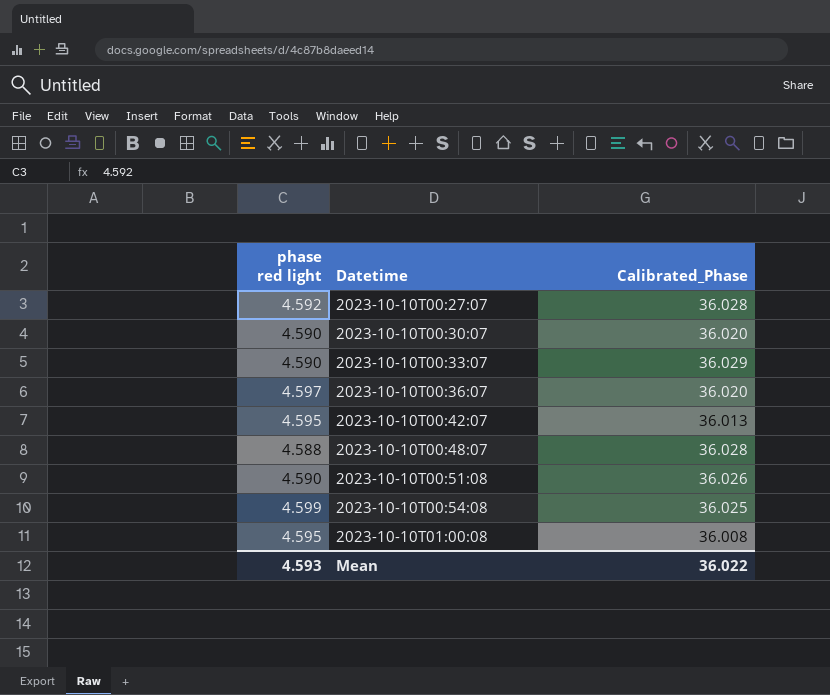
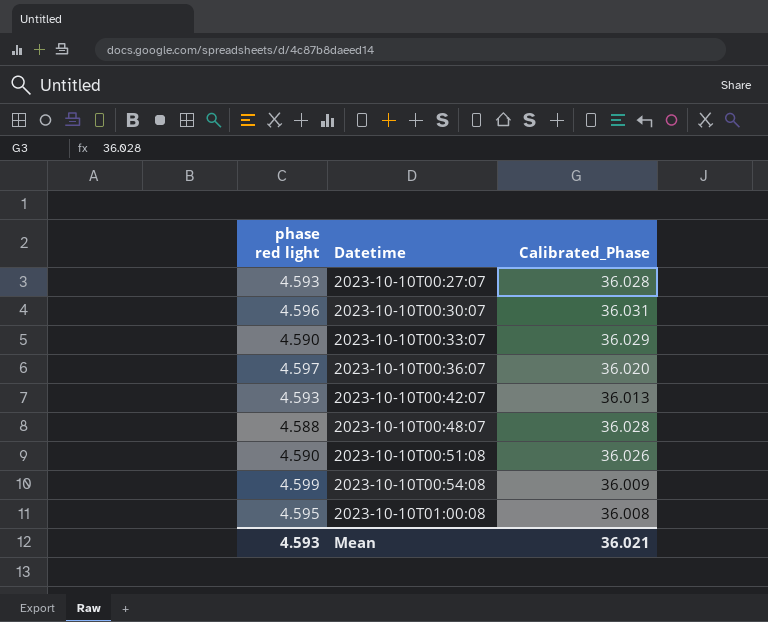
2023-10-10T00:27:07 | phase red light: 4.592 -> 4.593
2023-10-10T00:30:07 | phase red light: 4.590 -> 4.596
2023-10-10T00:30:07 | Calibrated_Phase: 36.020 -> 36.031
2023-10-10T00:42:07 | phase red light: 4.595 -> 4.593
2023-10-10T00:54:08 | Calibrated_Phase: 36.025 -> 36.009
Mean | Calibrated_Phase: 36.022 -> 36.021

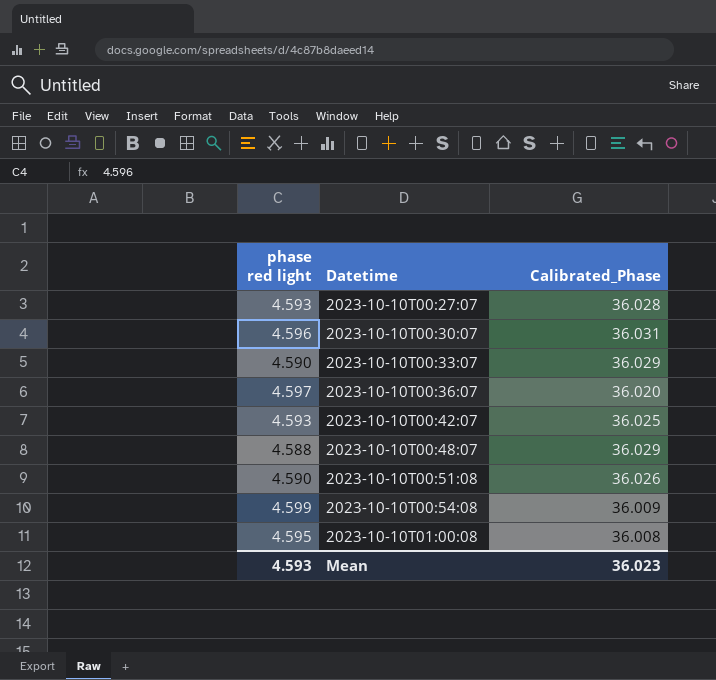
2023-10-10T00:42:07 | Calibrated_Phase: 36.013 -> 36.025
2023-10-10T00:48:07 | Calibrated_Phase: 36.028 -> 36.029
Mean | Calibrated_Phase: 36.021 -> 36.023

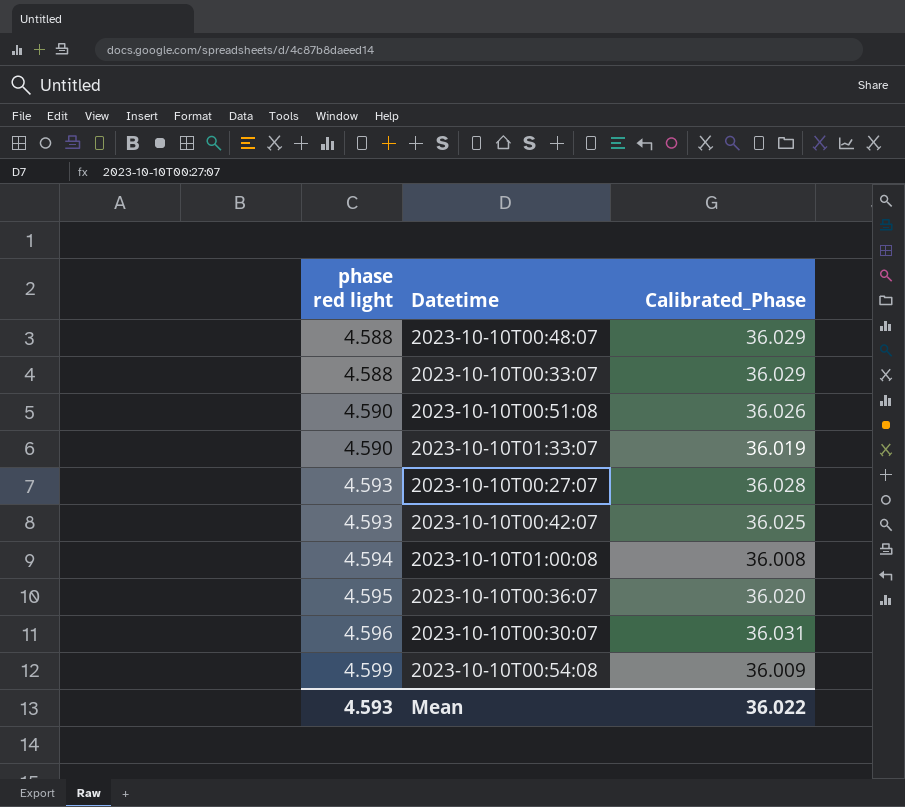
row order: Datetime ascending -> phase red light ascending
2023-10-10T00:33:07 | phase red light: 4.590 -> 4.588
row 2023-10-10T01:33:07: none -> 4.590 | 36.019
2023-10-10T01:00:08 | phase red light: 4.595 -> 4.594
2023-10-10T00:36:07 | phase red light: 4.597 -> 4.595
Mean | Calibrated_Phase: 36.023 -> 36.022

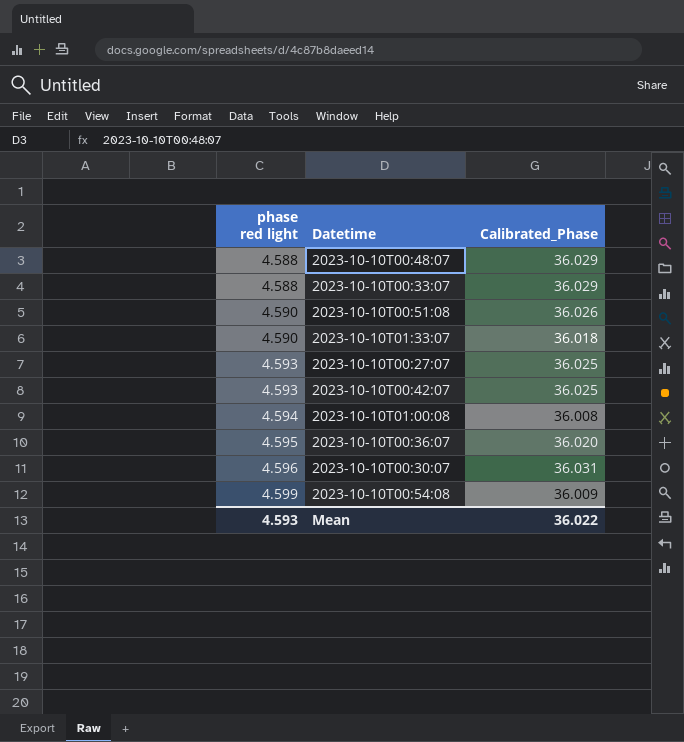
2023-10-10T01:33:07 | Calibrated_Phase: 36.019 -> 36.018
2023-10-10T00:27:07 | Calibrated_Phase: 36.028 -> 36.025

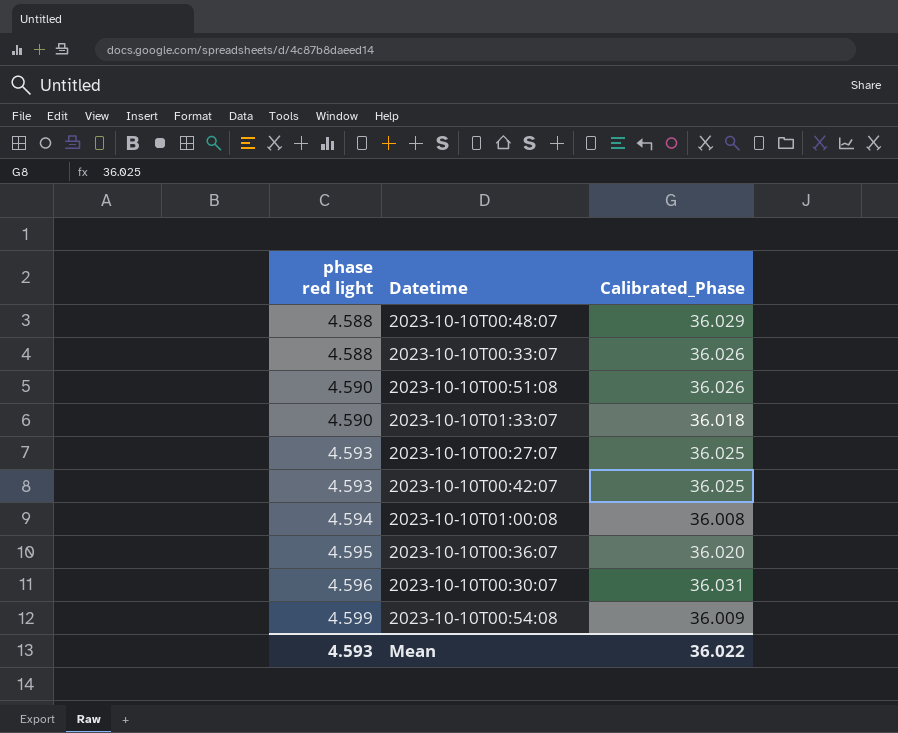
2023-10-10T00:33:07 | Calibrated_Phase: 36.029 -> 36.026

